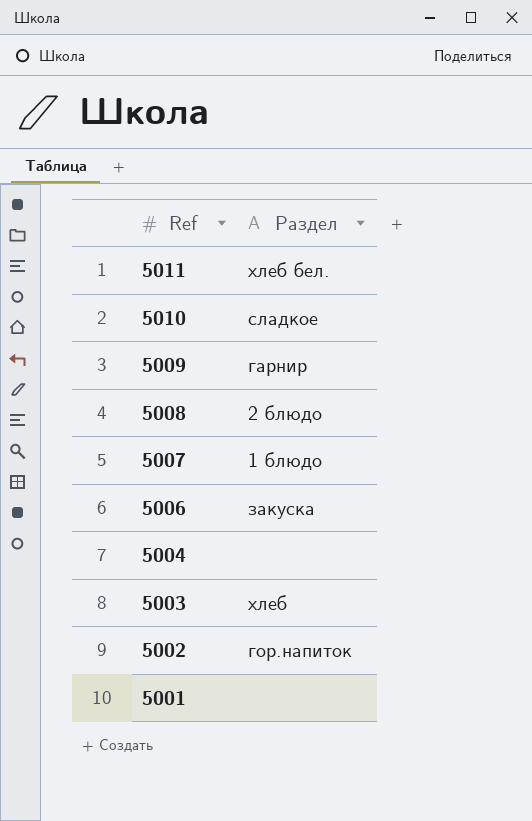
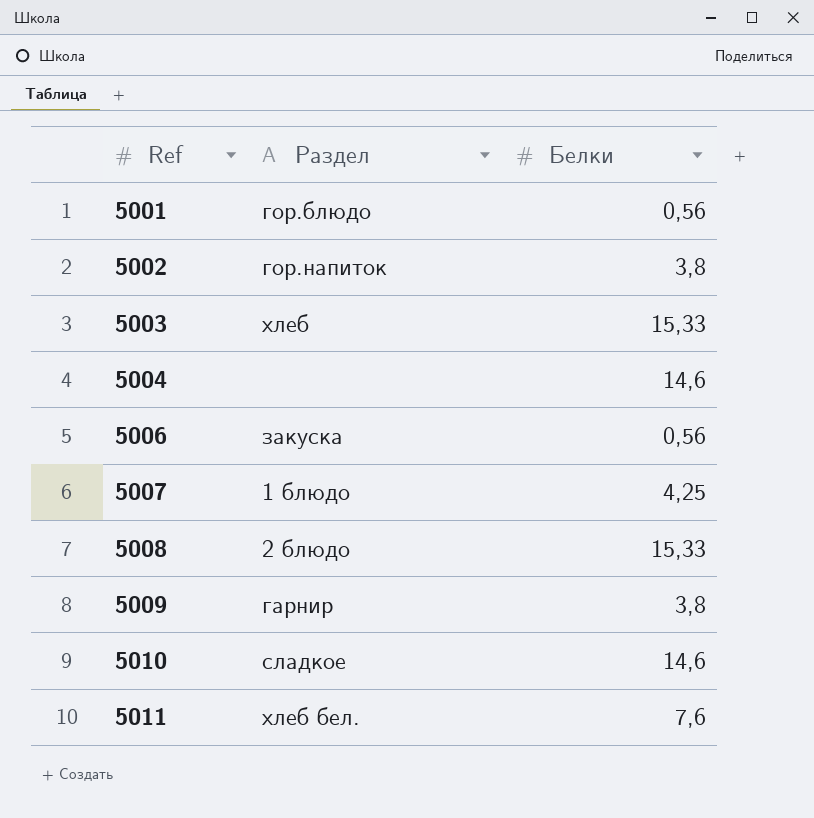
row order: Ref descending -> Ref ascending
column Белки | position: none -> 3
5001 | Раздел: none -> гор.блюдо

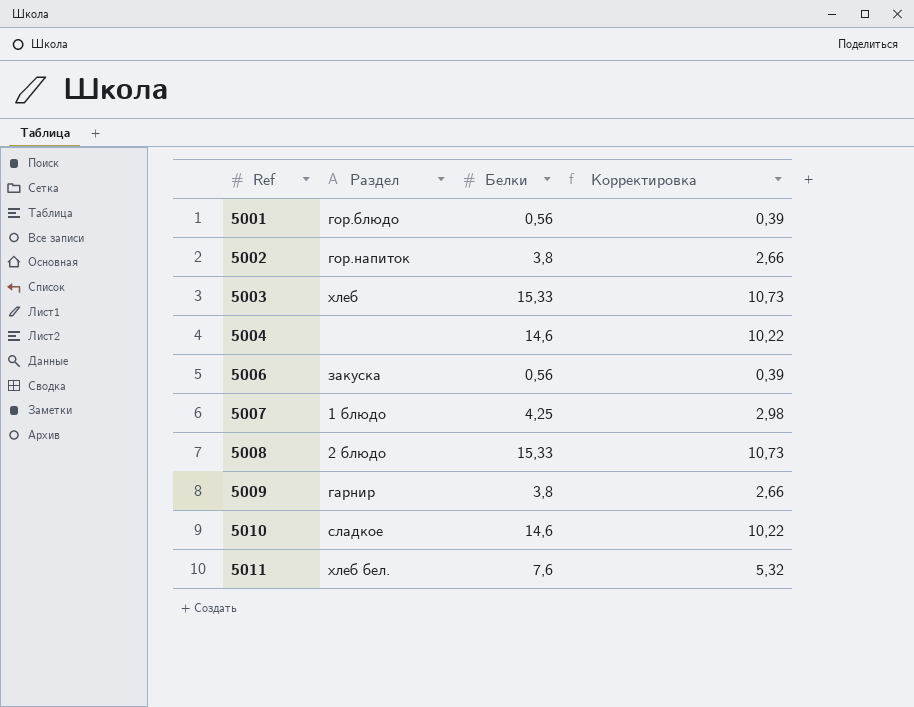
column Корректировка | formula: none -> [Белки] * 0,7

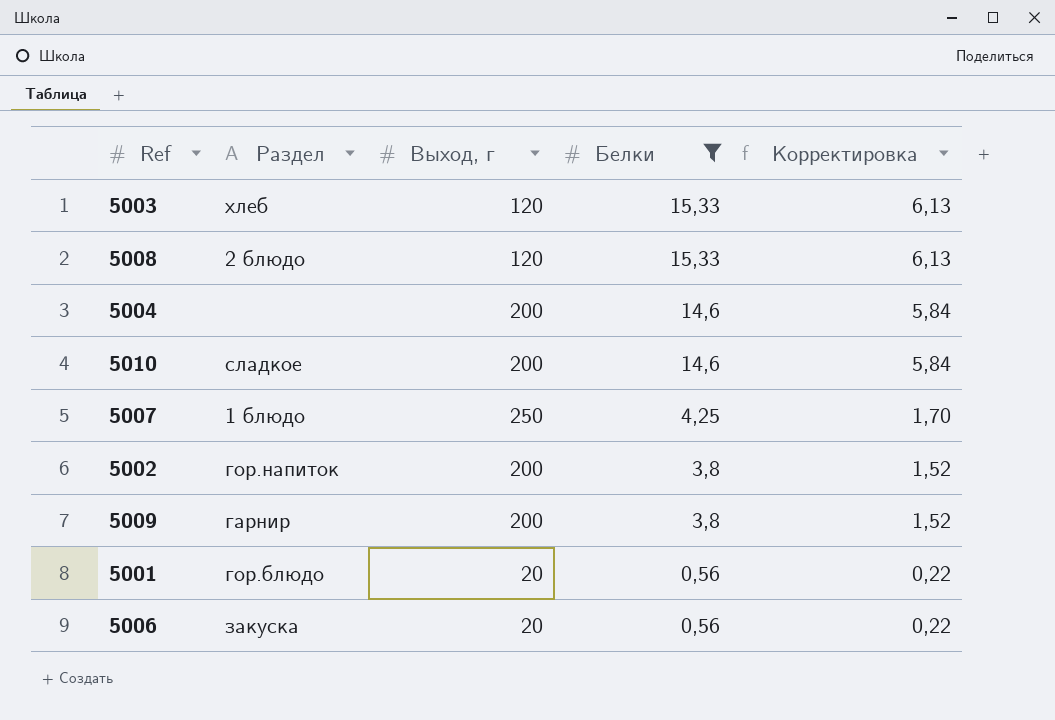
filter: none -> Белки != 7,6
row order: Ref ascending -> Белки descending
column Выход, г | position: none -> 3
column Корректировка | formula: [Белки] * 0,7 -> [Белки] * 0,4

